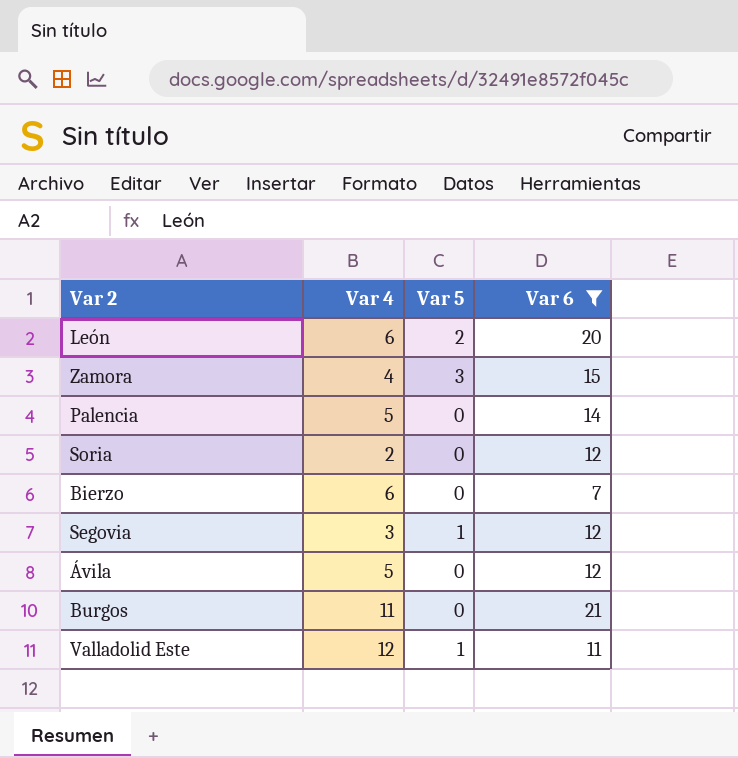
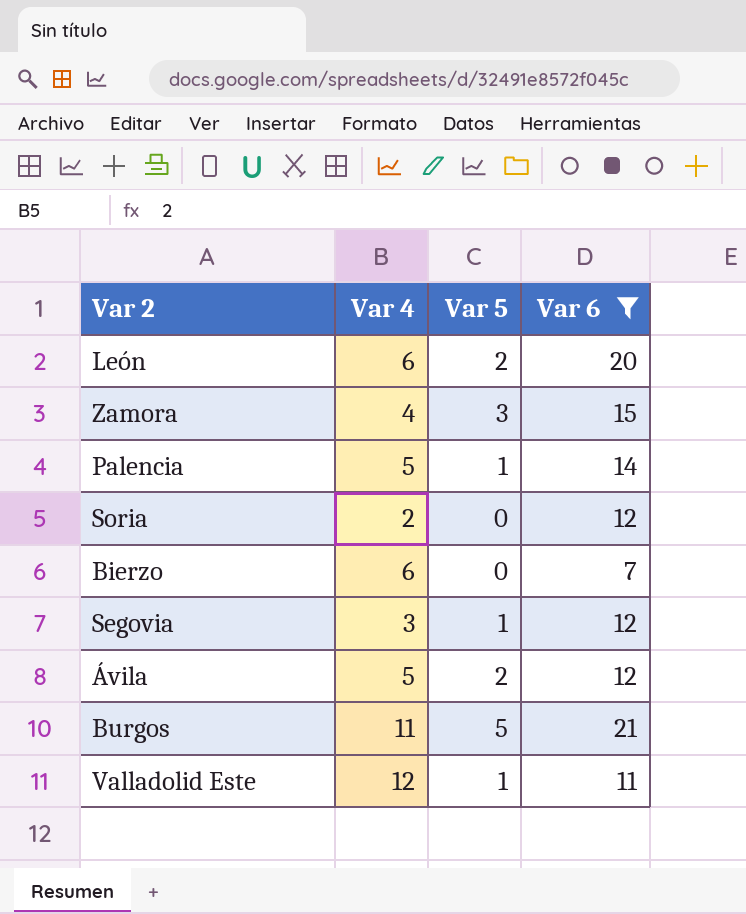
Palencia | Var 5: 0 -> 1
Ávila | Var 5: 0 -> 2
Burgos | Var 5: 0 -> 5

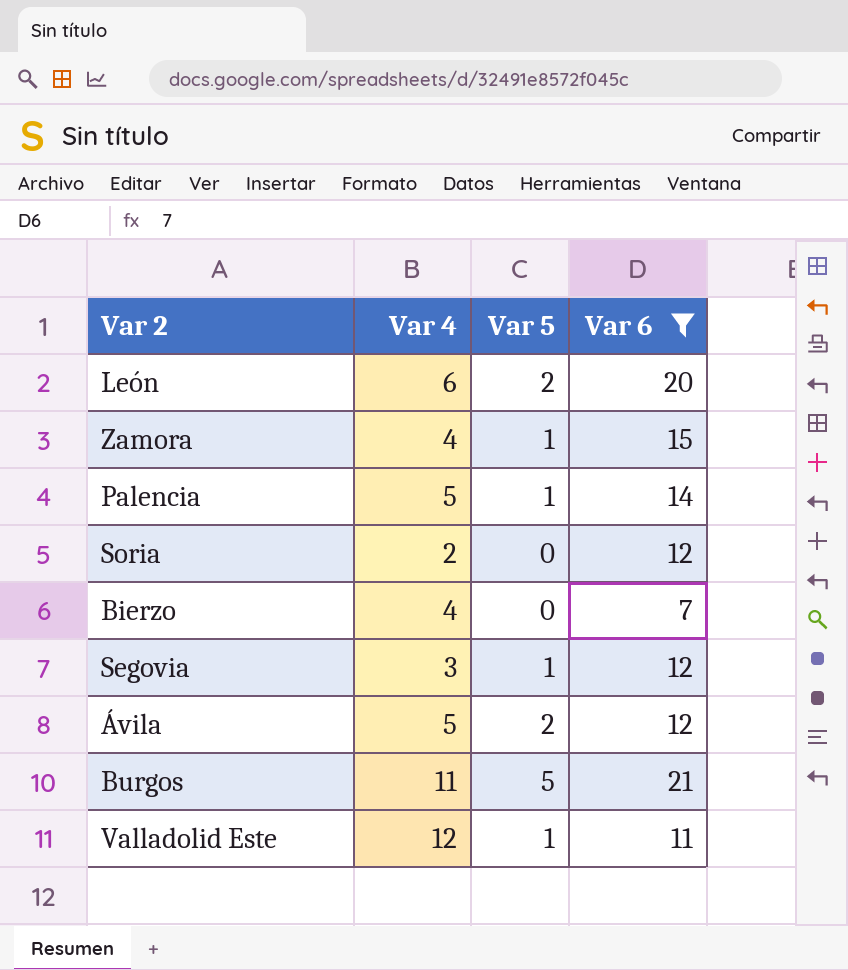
Zamora | Var 5: 3 -> 1
Bierzo | Var 4: 6 -> 4

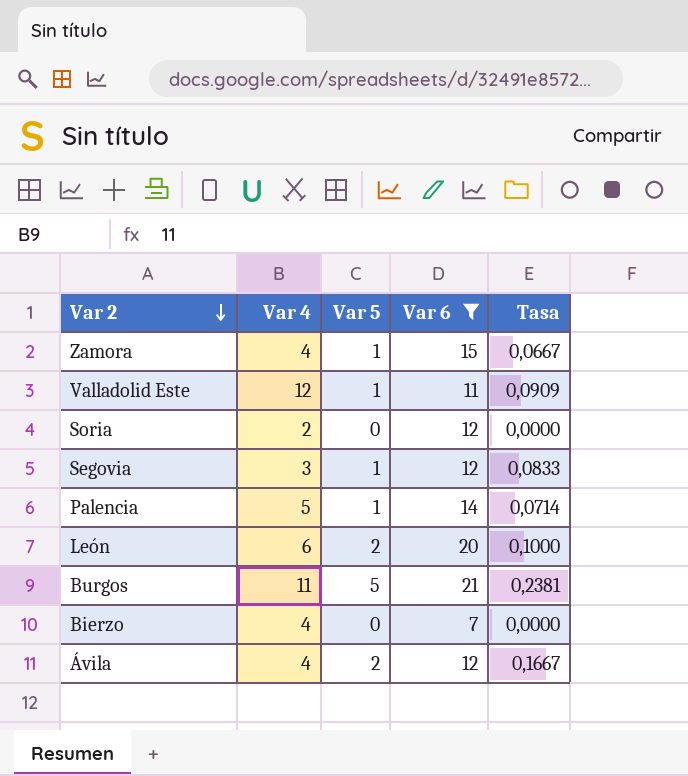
row order: none -> Var 2 descending
column Tasa | formula: none -> [Var 5] / [Var 6]
Ávila | Var 4: 5 -> 4

